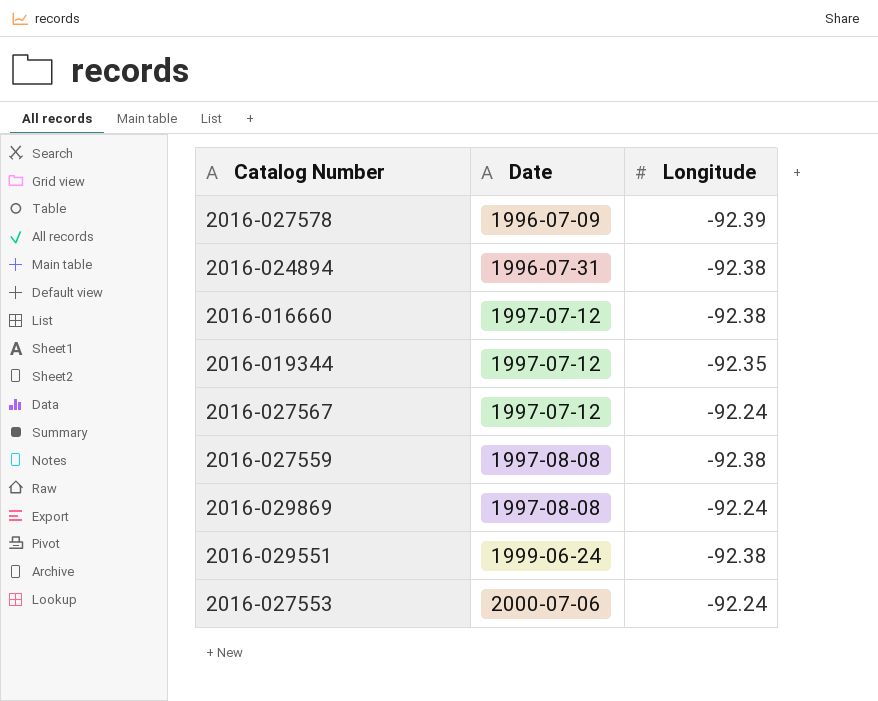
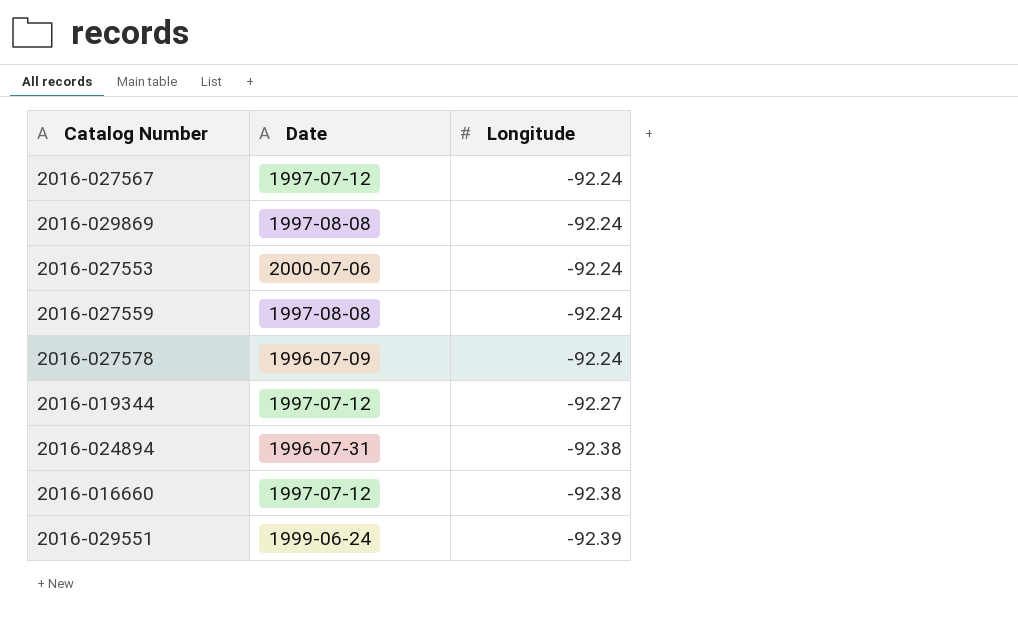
row order: Date ascending -> Longitude descending
2016-027559 | Longitude: -92.38 -> -92.24
2016-027578 | Longitude: -92.39 -> -92.24
2016-019344 | Longitude: -92.35 -> -92.27
2016-029551 | Longitude: -92.38 -> -92.39

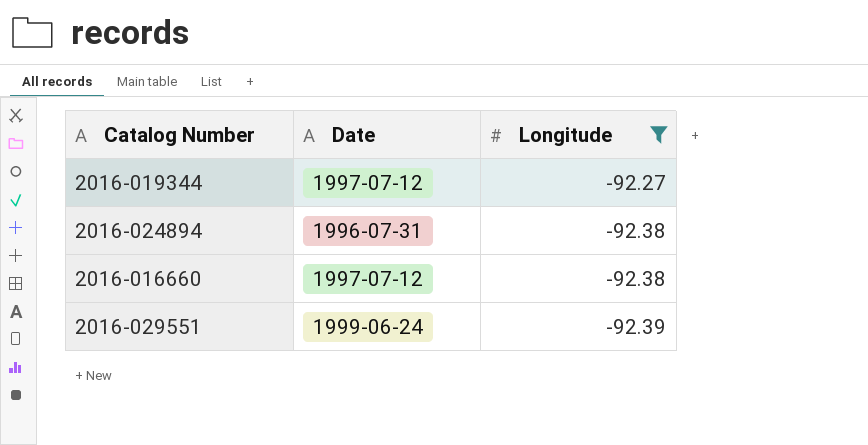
filter: none -> Longitude != -92.24

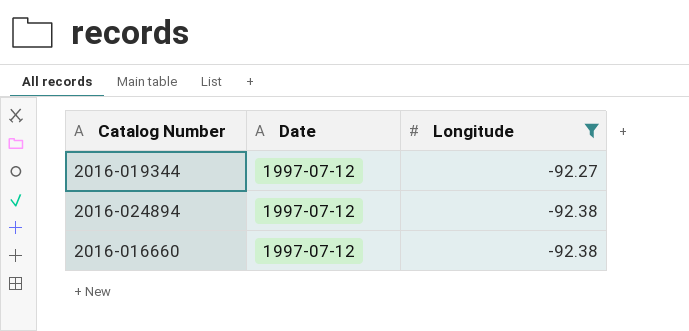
row 2016-029551: 1999-06-24 | -92.39 -> none
2016-024894 | Date: 1996-07-31 -> 1997-07-12

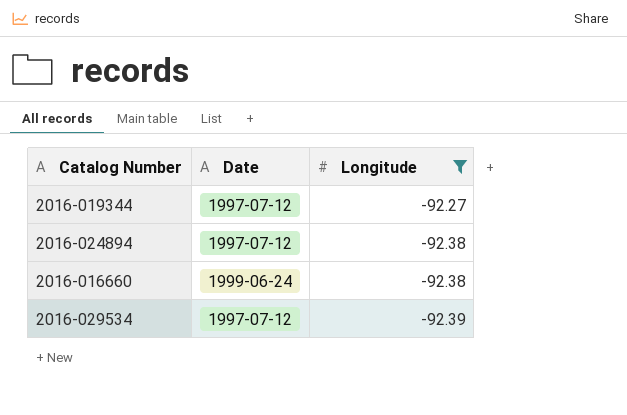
2016-016660 | Date: 1997-07-12 -> 1999-06-24
row 2016-029534: none -> 1997-07-12 | -92.39

